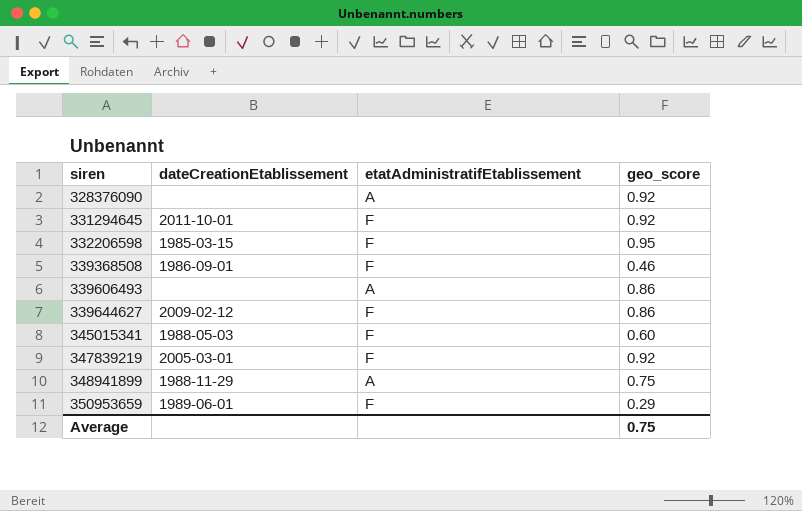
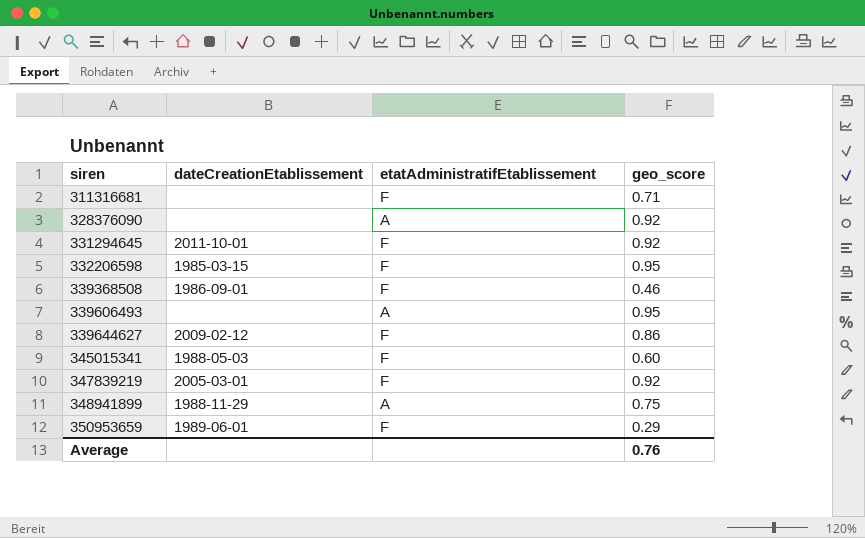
row 311316681: none -> none | F | 0.71
339606493 | geo_score: 0.86 -> 0.95
Average | geo_score: 0.75 -> 0.76

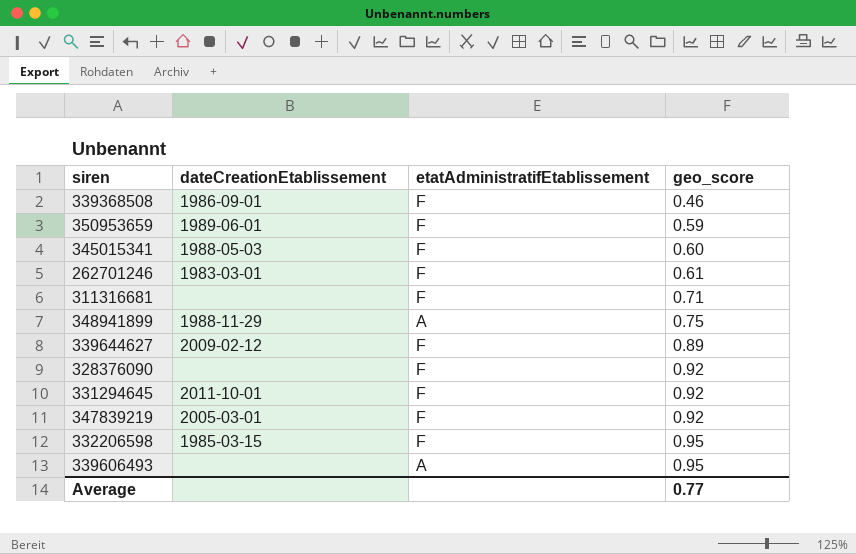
row order: siren ascending -> geo_score ascending
350953659 | geo_score: 0.29 -> 0.59
row 262701246: none -> 1983-03-01 | F | 0.61
339644627 | geo_score: 0.86 -> 0.89
328376090 | etatAdministratifEtablissement: A -> F
Average | geo_score: 0.76 -> 0.77

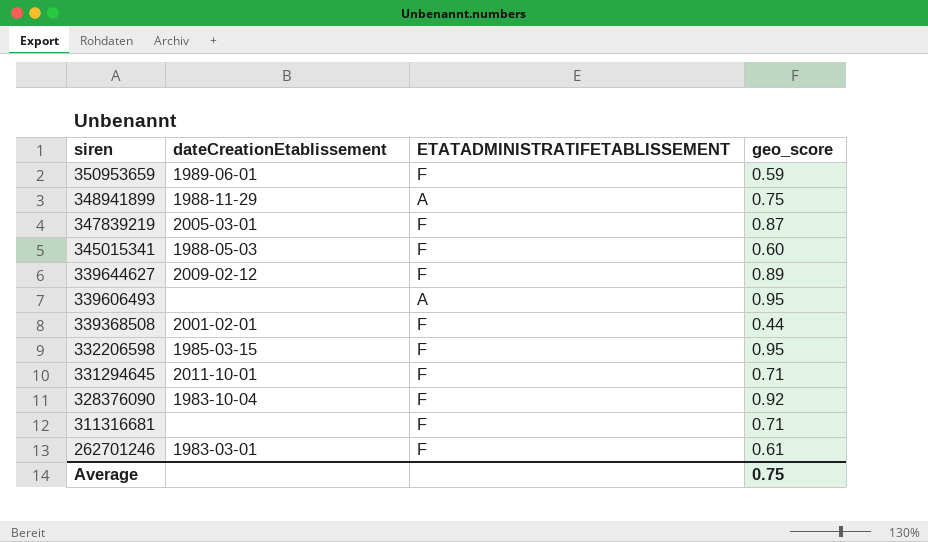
row order: geo_score ascending -> siren descending
column name: etatAdministratifEtablissement -> ETATADMINISTRATIFETABLISSEMENT
347839219 | geo_score: 0.92 -> 0.87
339368508 | dateCreationEtablissement: 1986-09-01 -> 2001-02-01
339368508 | geo_score: 0.46 -> 0.44
331294645 | geo_score: 0.92 -> 0.71
328376090 | dateCreationEtablissement: none -> 1983-10-04
Average | geo_score: 0.77 -> 0.75

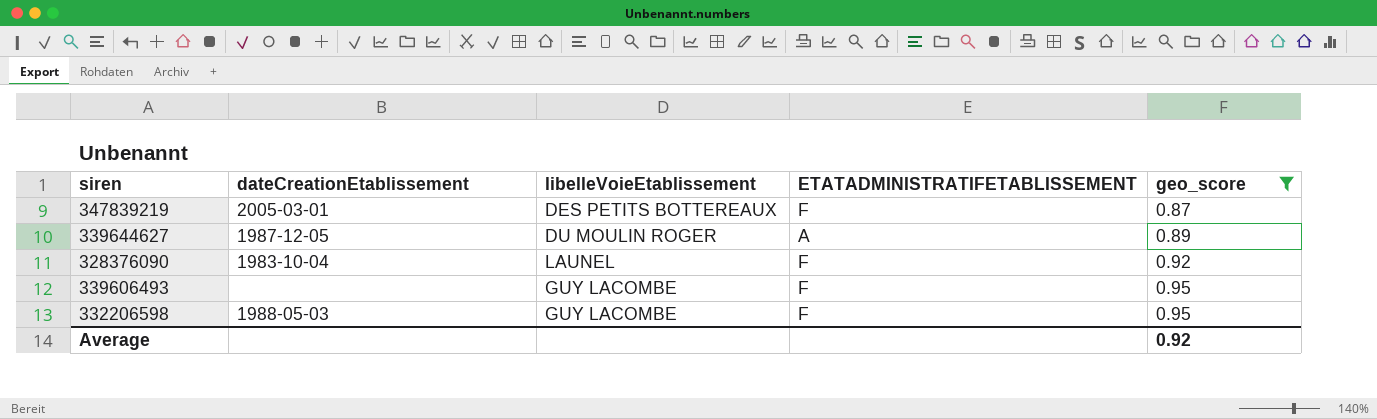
filter: none -> geo_score >= 0.87
row order: siren descending -> geo_score ascending
column libelleVoieEtablissement | position: none -> 3
339644627 | dateCreationEtablissement: 2009-02-12 -> 1987-12-05
339644627 | ETATADMINISTRATIFETABLISSEMENT: F -> A
339606493 | ETATADMINISTRATIFETABLISSEMENT: A -> F
332206598 | dateCreationEtablissement: 1985-03-15 -> 1988-05-03
Average | geo_score: 0.75 -> 0.92

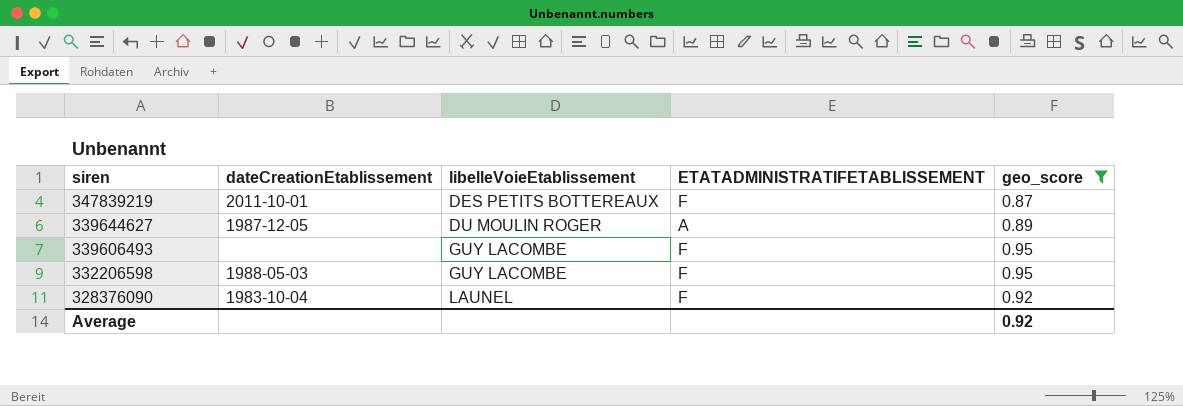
row order: geo_score ascending -> siren descending
347839219 | dateCreationEtablissement: 2005-03-01 -> 2011-10-01

